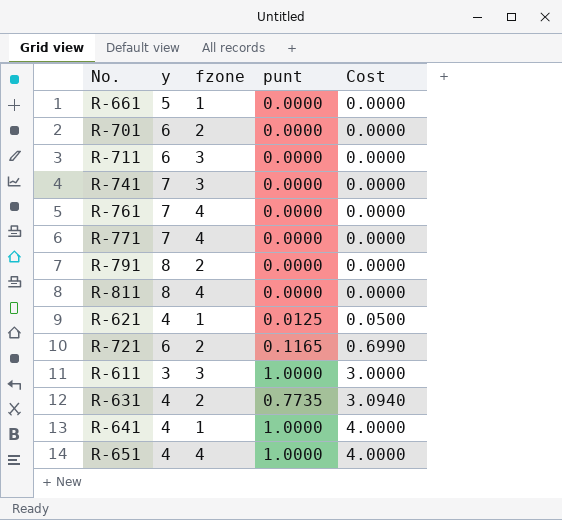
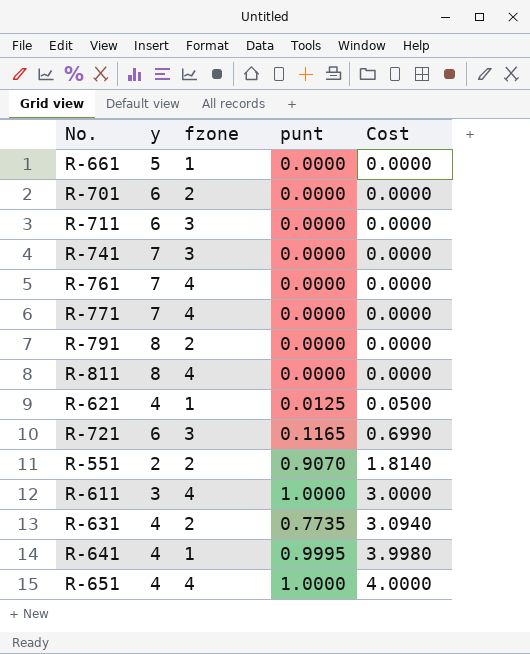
R-721 | fzone: 2 -> 3
row R-551: none -> 2 | 2 | 0.9070 | 1.8140
R-611 | fzone: 3 -> 4
R-641 | punt: 1.0000 -> 0.9995
R-641 | Cost: 4.0000 -> 3.9980

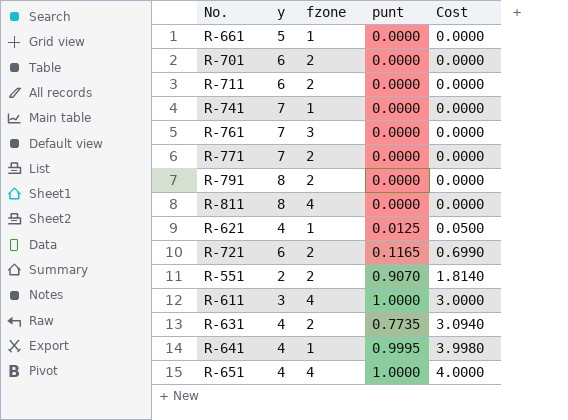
R-711 | fzone: 3 -> 2
R-741 | fzone: 3 -> 1
R-761 | fzone: 4 -> 3
R-771 | fzone: 4 -> 2
R-721 | fzone: 3 -> 2

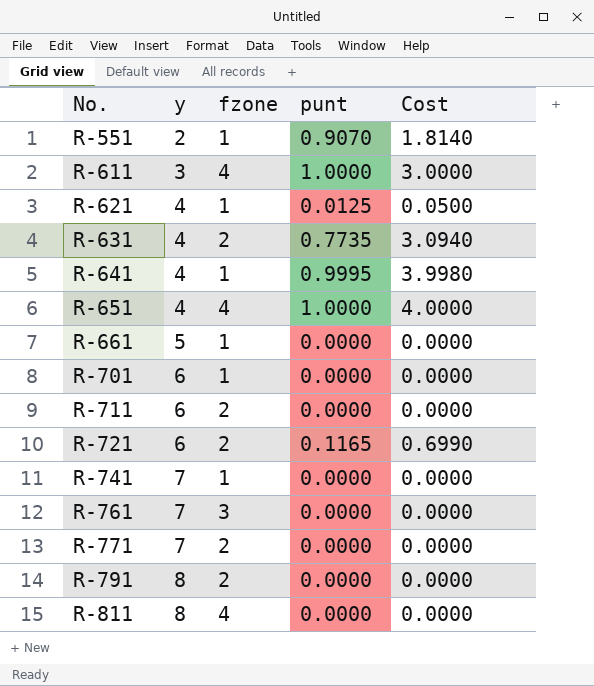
row order: Cost ascending -> No. ascending
R-551 | fzone: 2 -> 1
R-701 | fzone: 2 -> 1

